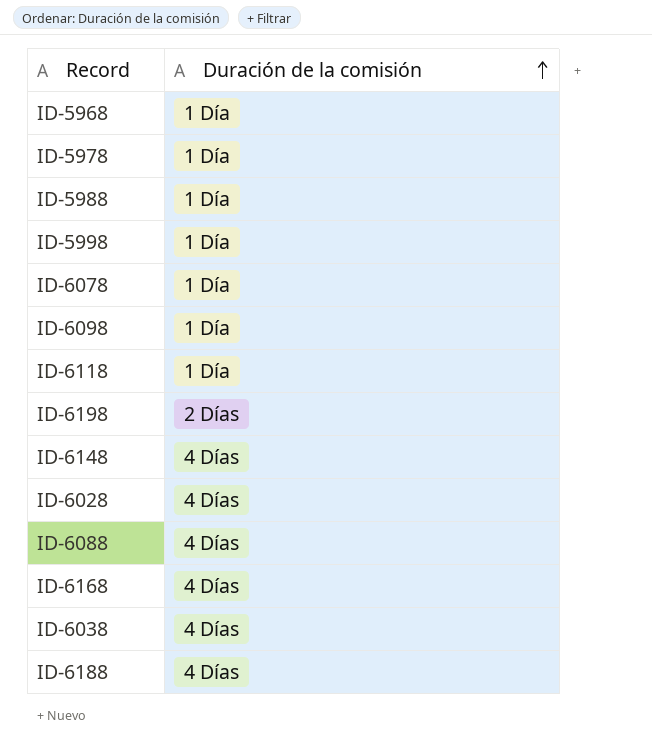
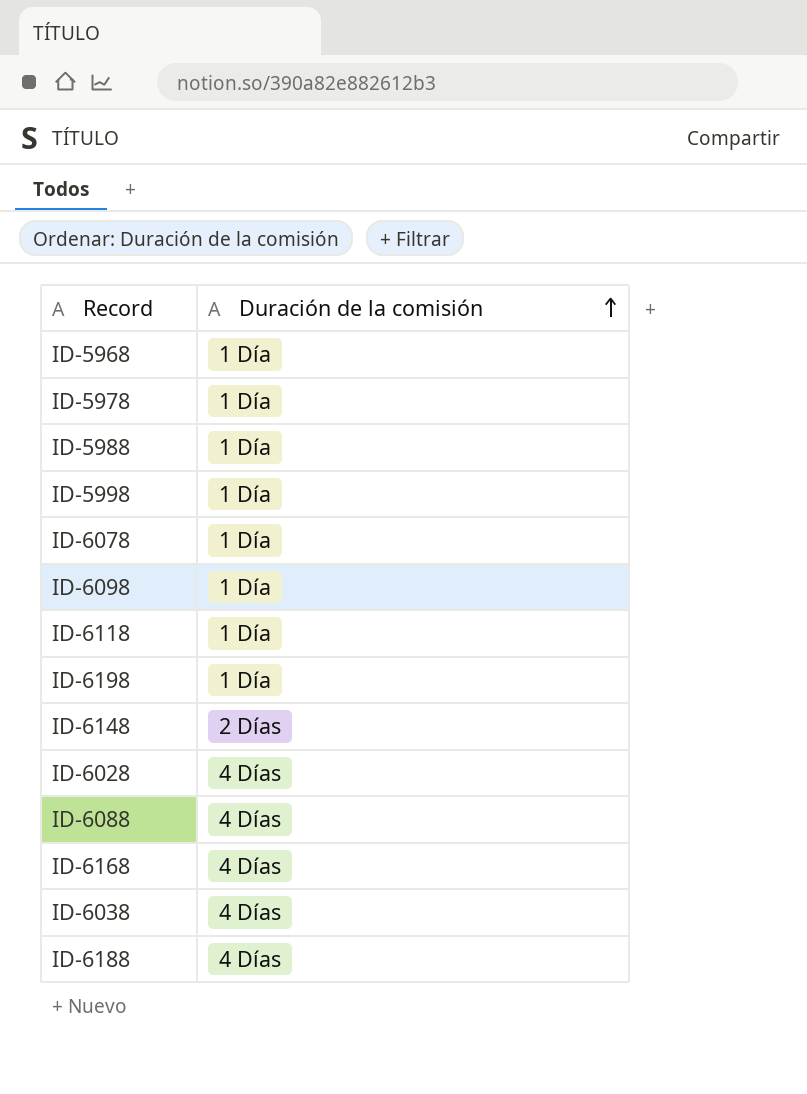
ID-6198 | Duración de la comisión: 2 Días -> 1 Día
ID-6148 | Duración de la comisión: 4 Días -> 2 Días

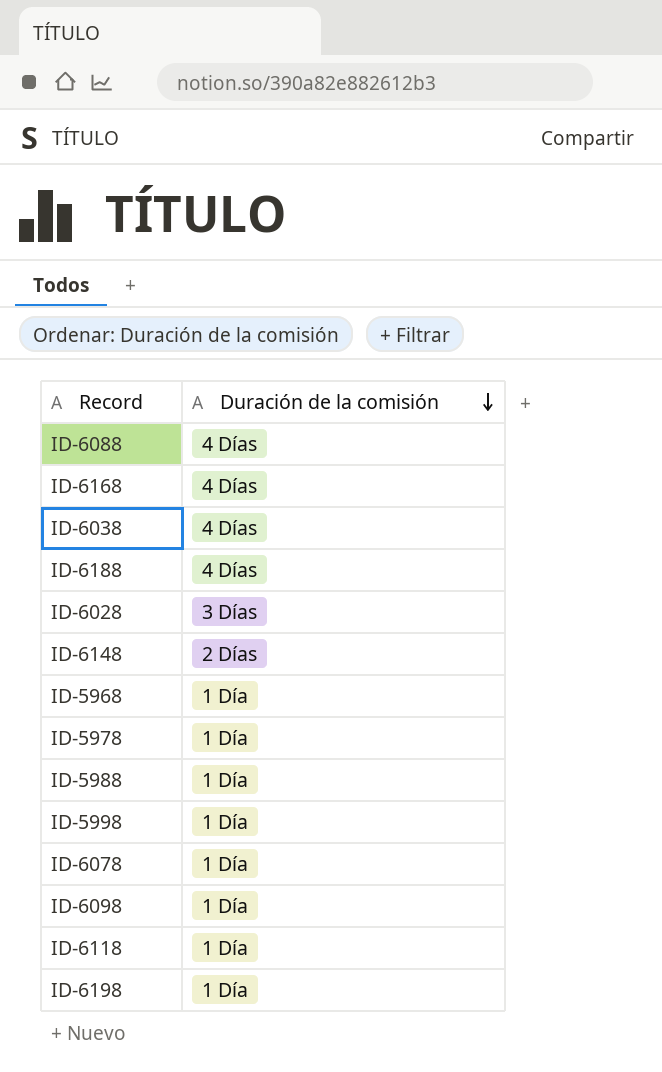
row order: Duración de la comisión ascending -> Duración de la comisión descending
ID-6028 | Duración de la comisión: 4 Días -> 3 Días

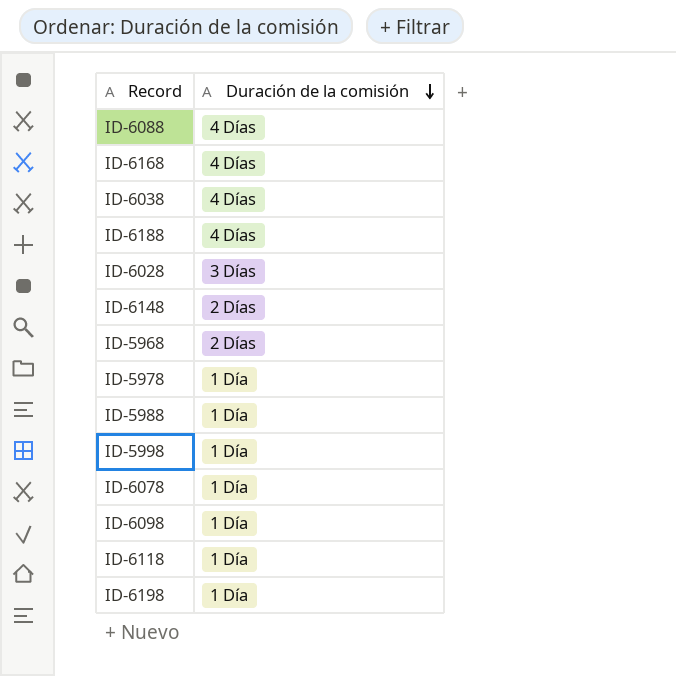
ID-5968 | Duración de la comisión: 1 Día -> 2 Días

